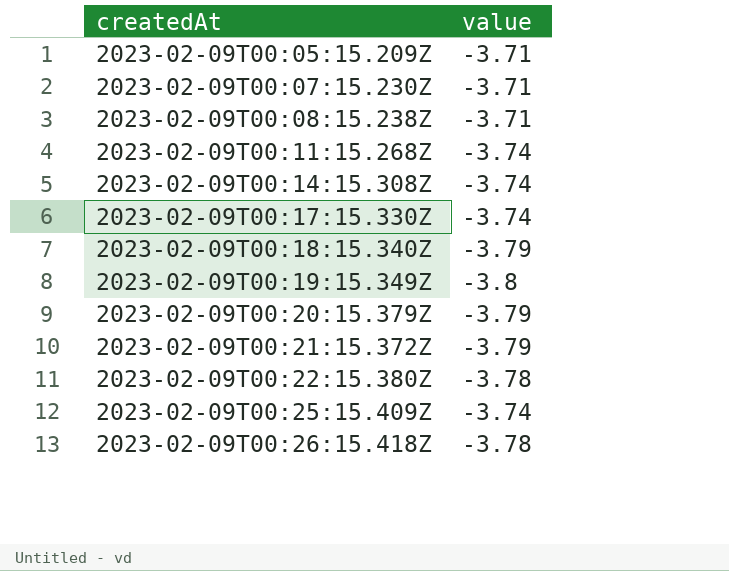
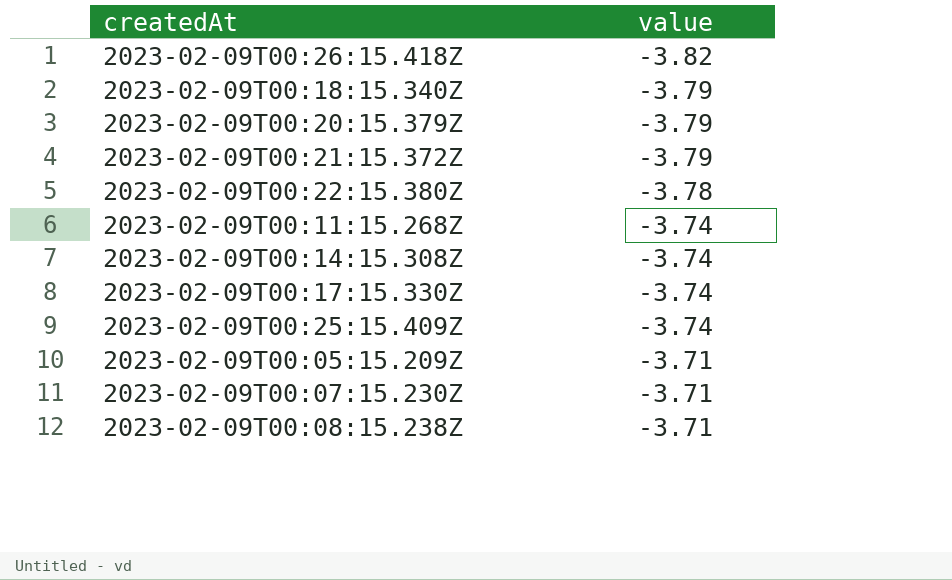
row order: createdAt ascending -> value ascending
row 2023-02-09T00:19:15.349Z: -3.8 -> none
2023-02-09T00:26:15.418Z | value: -3.78 -> -3.82

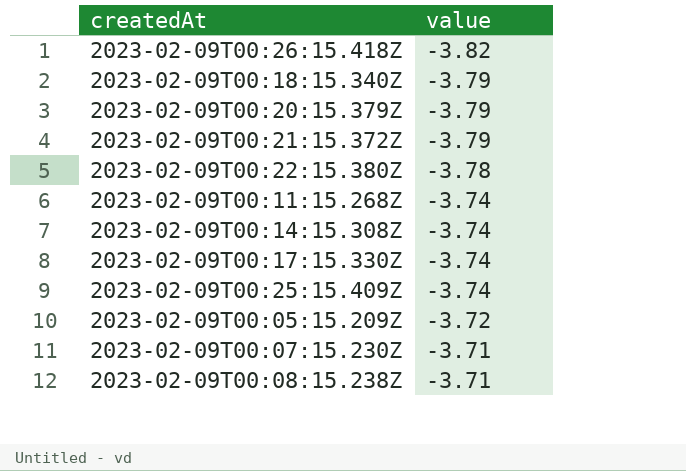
2023-02-09T00:05:15.209Z | value: -3.71 -> -3.72

